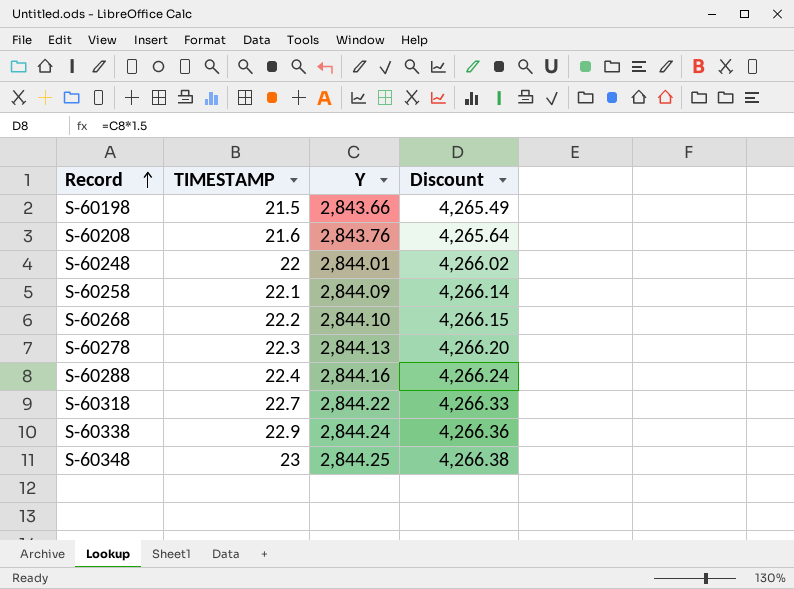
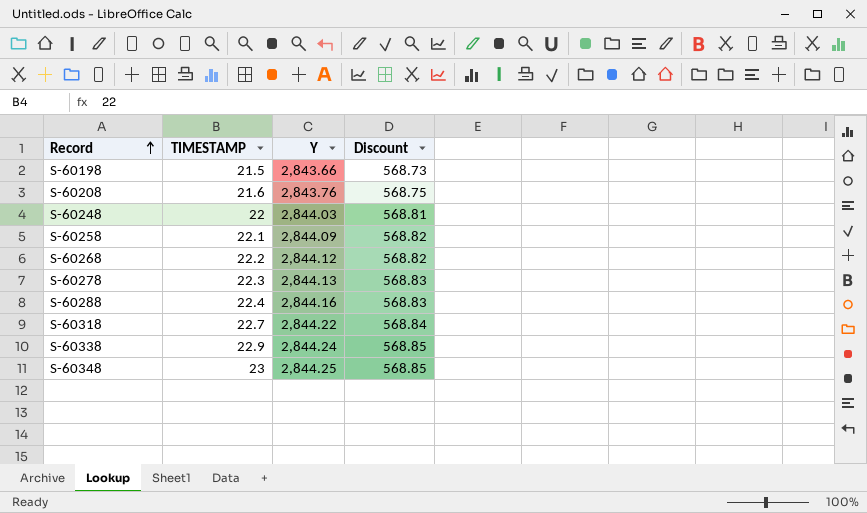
column Discount | formula: [Y] * 1.5 -> [Y] * 0.2
S-60248 | Y: 2,844.01 -> 2,844.03
S-60268 | Y: 2,844.10 -> 2,844.12

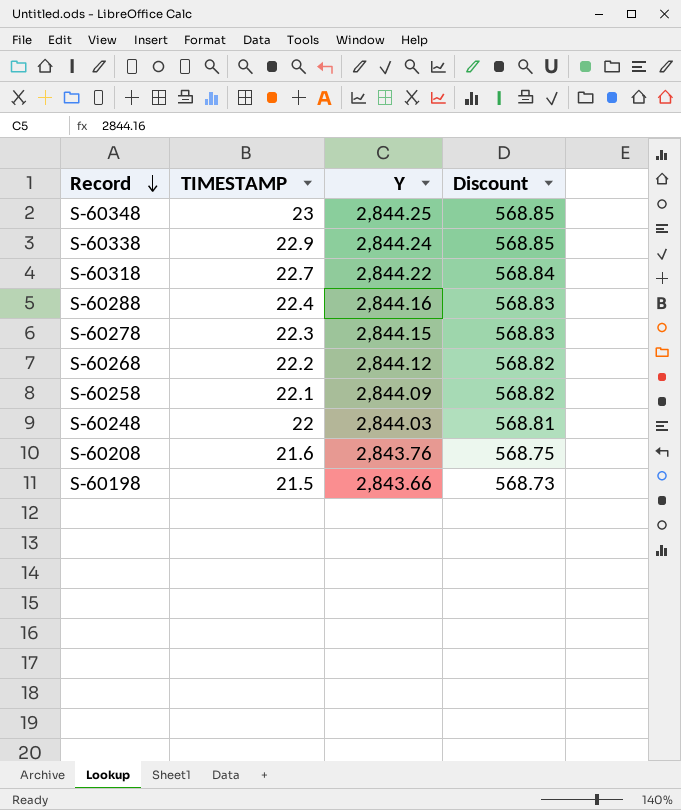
row order: Record ascending -> Record descending
S-60278 | Y: 2,844.13 -> 2,844.15

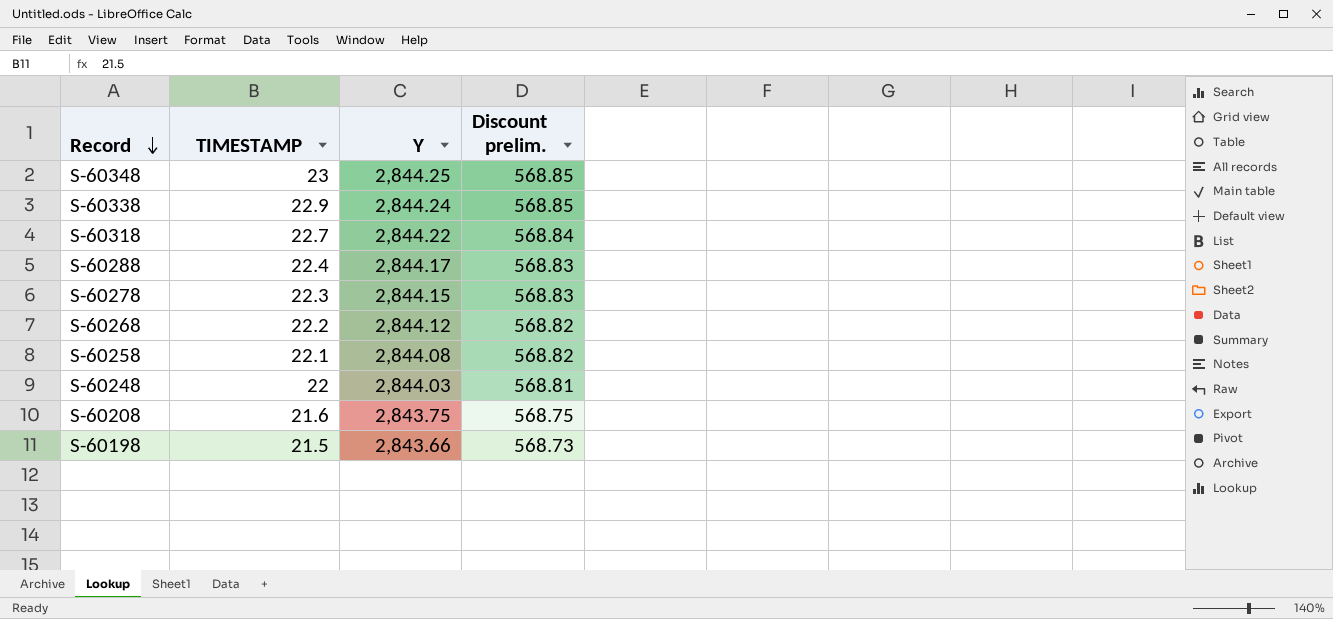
column name: Discount -> Discount prelim.
S-60288 | Y: 2,844.16 -> 2,844.17
S-60258 | Y: 2,844.09 -> 2,844.08
S-60208 | Y: 2,843.76 -> 2,843.75

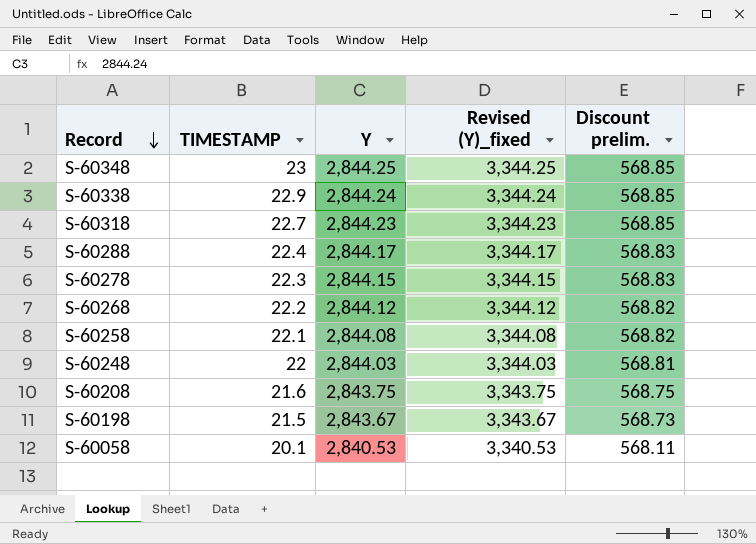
column Revised (Y)_fixed | formula: none -> [Y] + 500
S-60318 | Y: 2,844.22 -> 2,844.23
S-60318 | Discount prelim.: 568.84 -> 568.85
S-60198 | Y: 2,843.66 -> 2,843.67
row S-60058: none -> 20.1 | 2,840.53 | 3,340.53 | 568.11

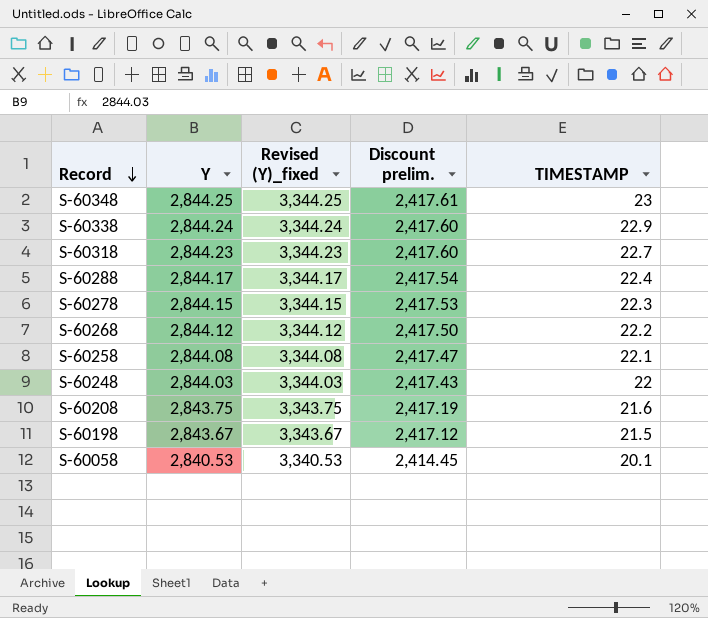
column Discount prelim. | formula: [Y] * 0.2 -> [Y] * 0.85
column TIMESTAMP | position: 2 -> 5

